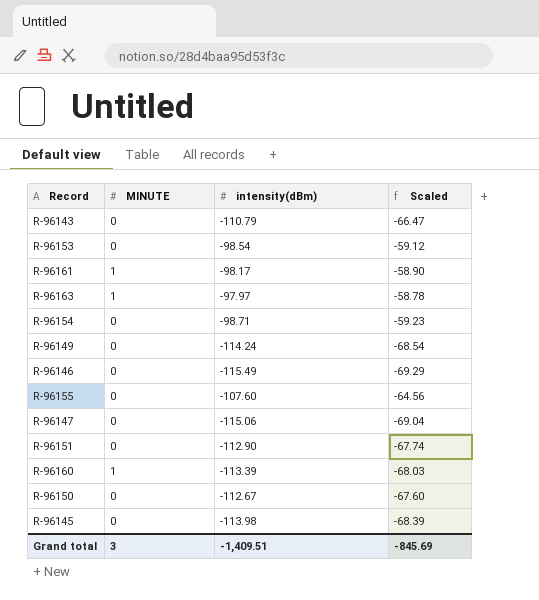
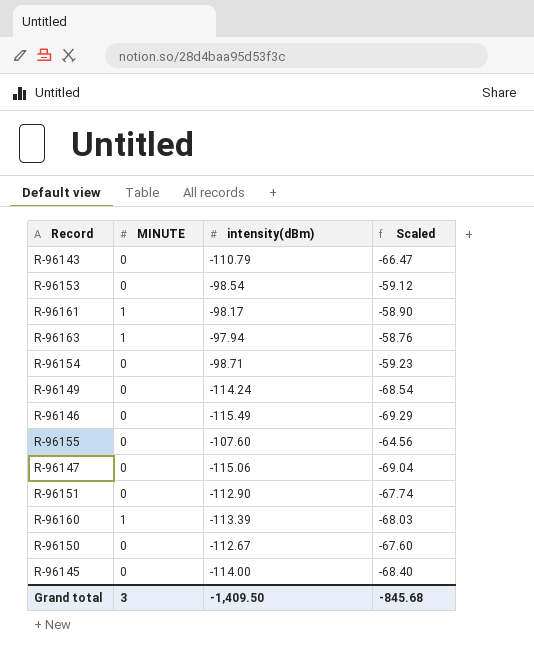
R-96163 | intensity(dBm): -97.97 -> -97.94
R-96163 | Scaled: -58.78 -> -58.76
R-96145 | intensity(dBm): -113.98 -> -114.00
R-96145 | Scaled: -68.39 -> -68.40
Grand total | intensity(dBm): -1,409.51 -> -1,409.50
Grand total | Scaled: -845.69 -> -845.68

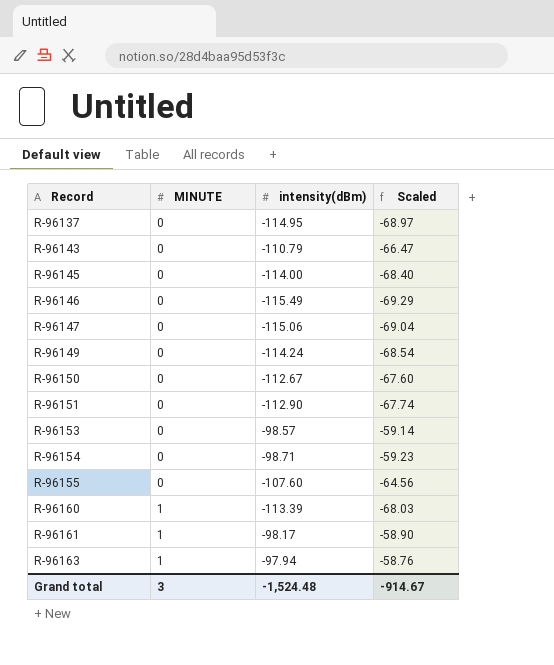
row order: none -> Record ascending
row R-96137: none -> 0 | -114.95 | -68.97
R-96153 | intensity(dBm): -98.54 -> -98.57
R-96153 | Scaled: -59.12 -> -59.14
Grand total | intensity(dBm): -1,409.50 -> -1,524.48
Grand total | Scaled: -845.68 -> -914.67

